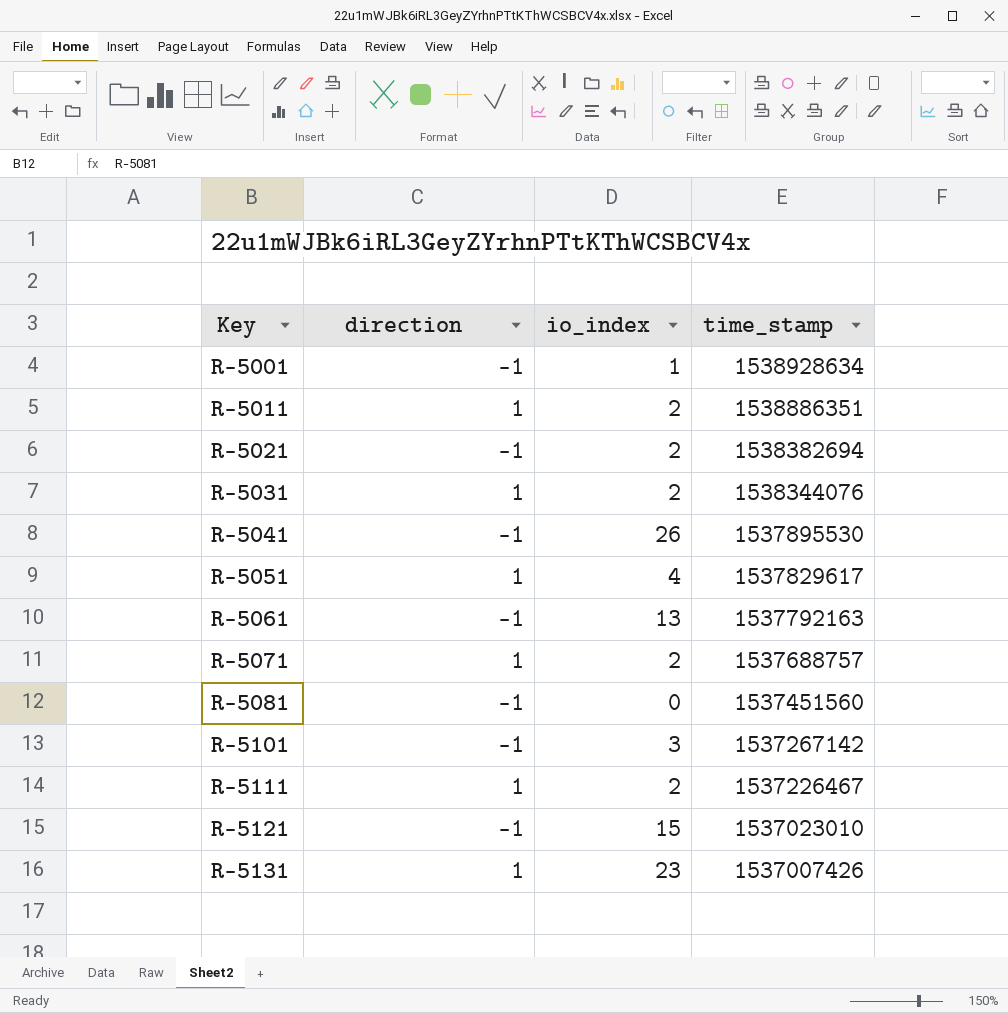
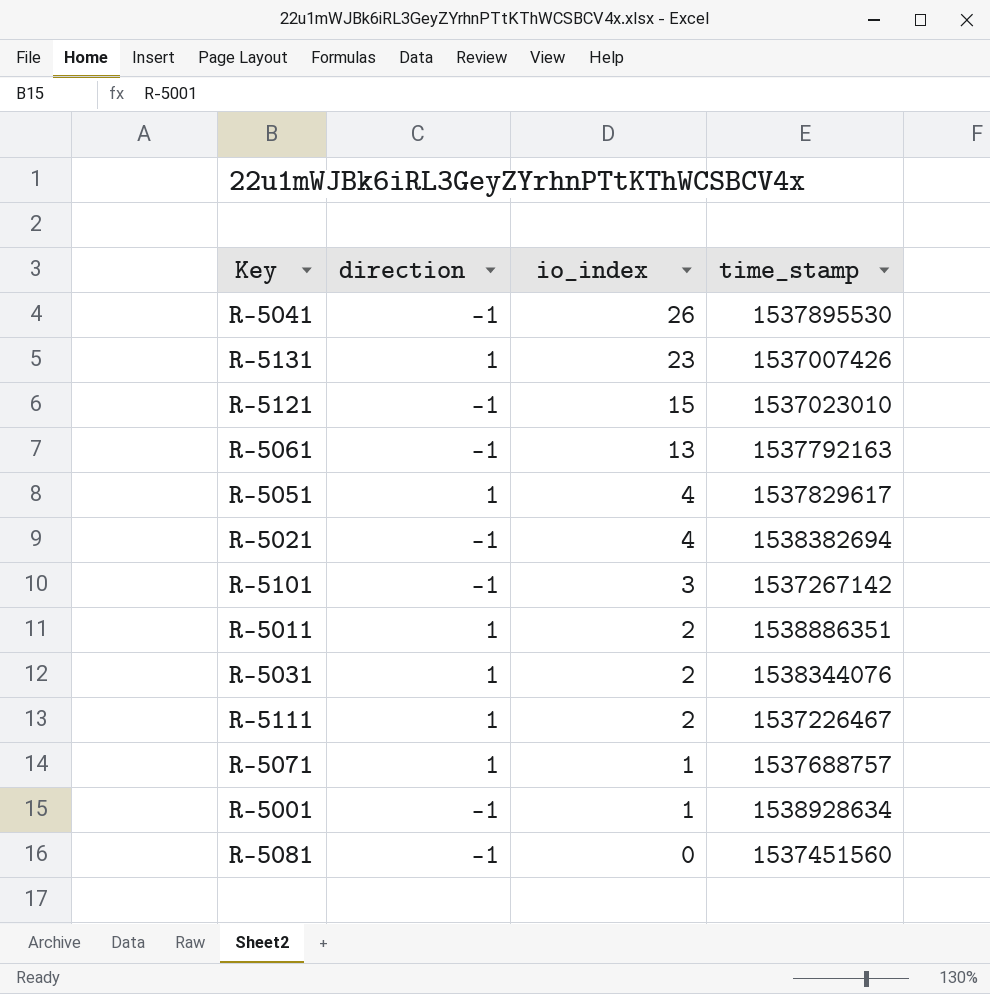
row order: Key ascending -> io_index descending
R-5021 | io_index: 2 -> 4
R-5071 | io_index: 2 -> 1

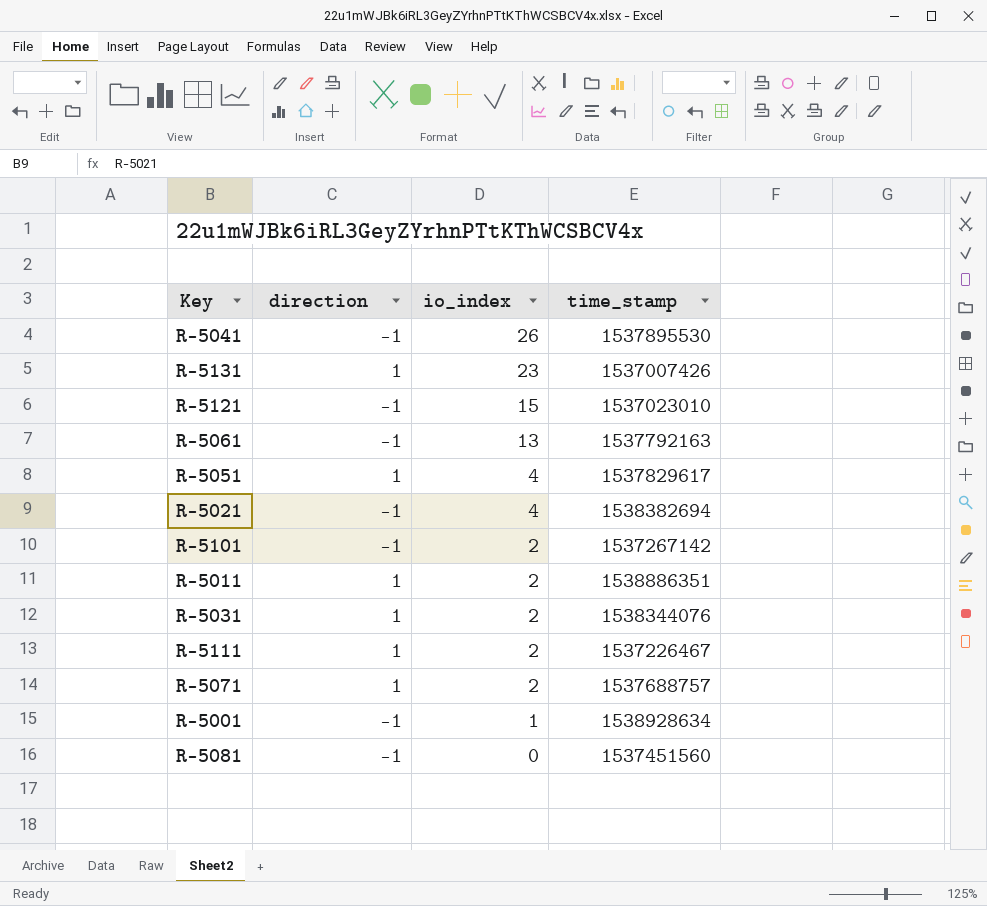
R-5101 | io_index: 3 -> 2
R-5071 | io_index: 1 -> 2

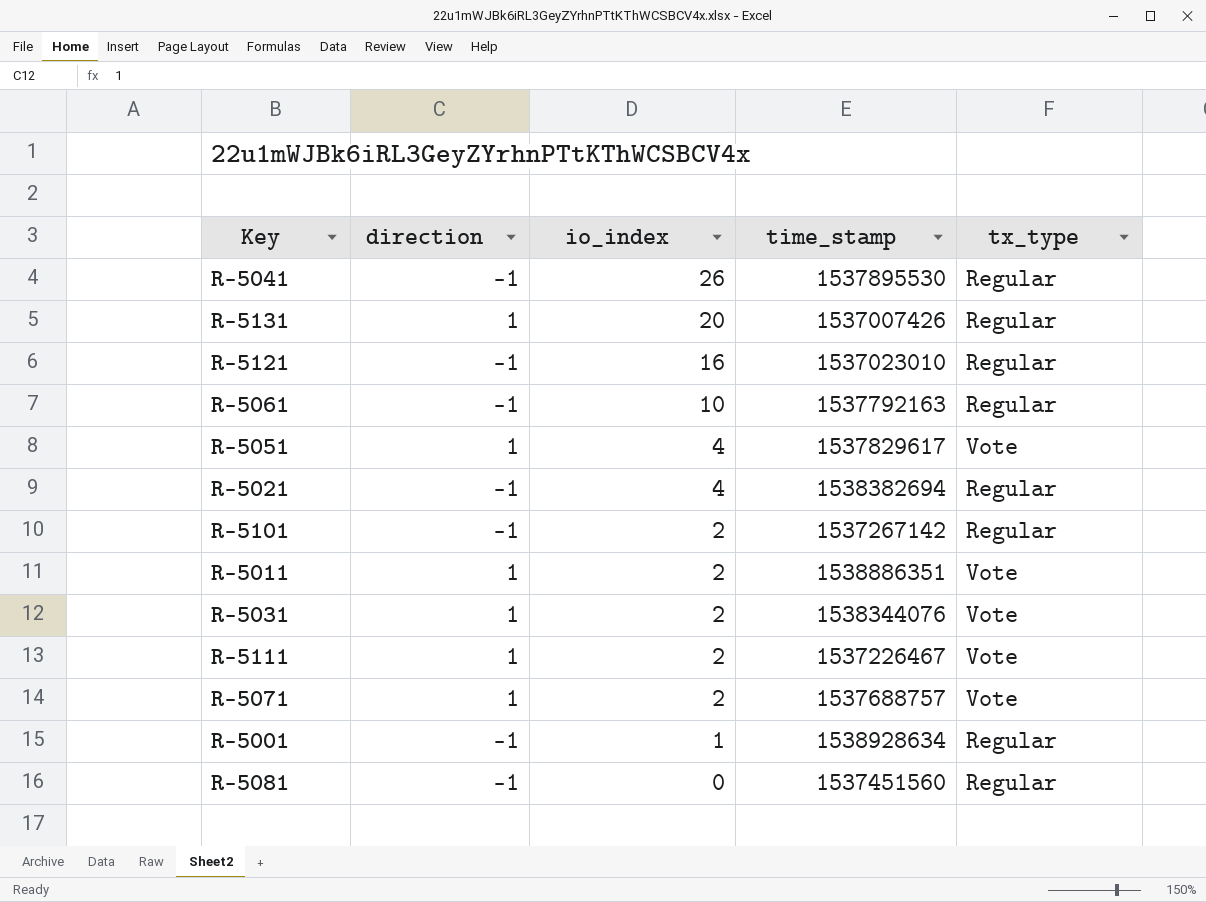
column tx_type | position: none -> 5
R-5131 | io_index: 23 -> 20
R-5121 | io_index: 15 -> 16
R-5061 | io_index: 13 -> 10

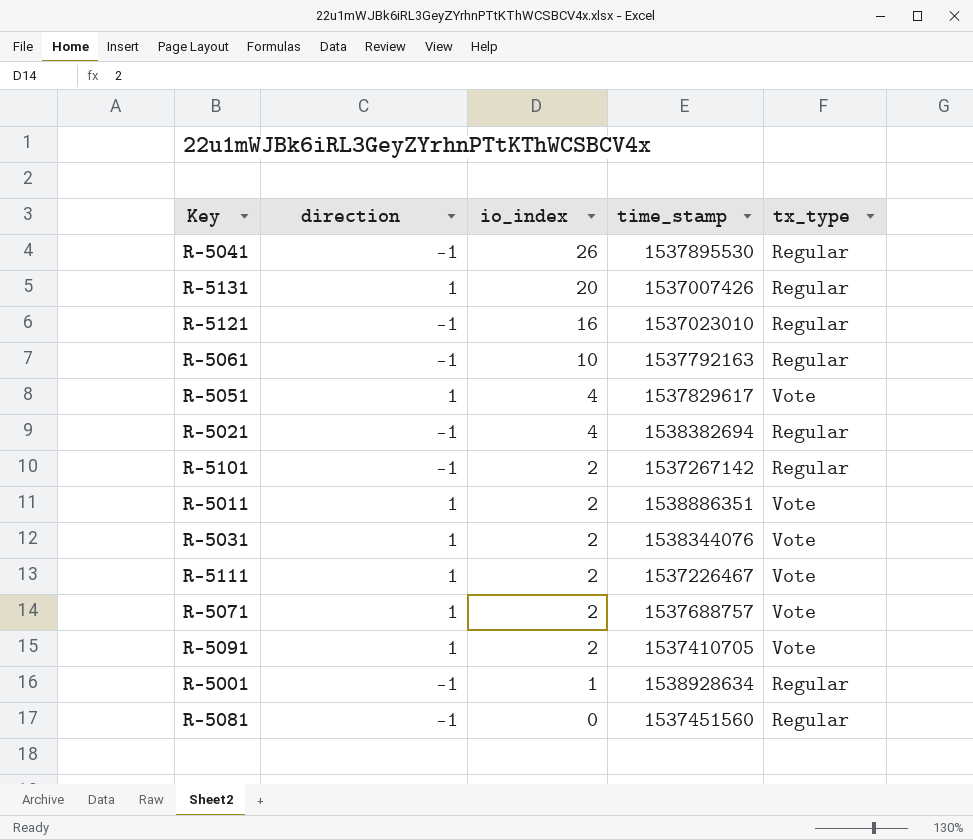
row R-5091: none -> 1 | 2 | 1537410705 | Vote

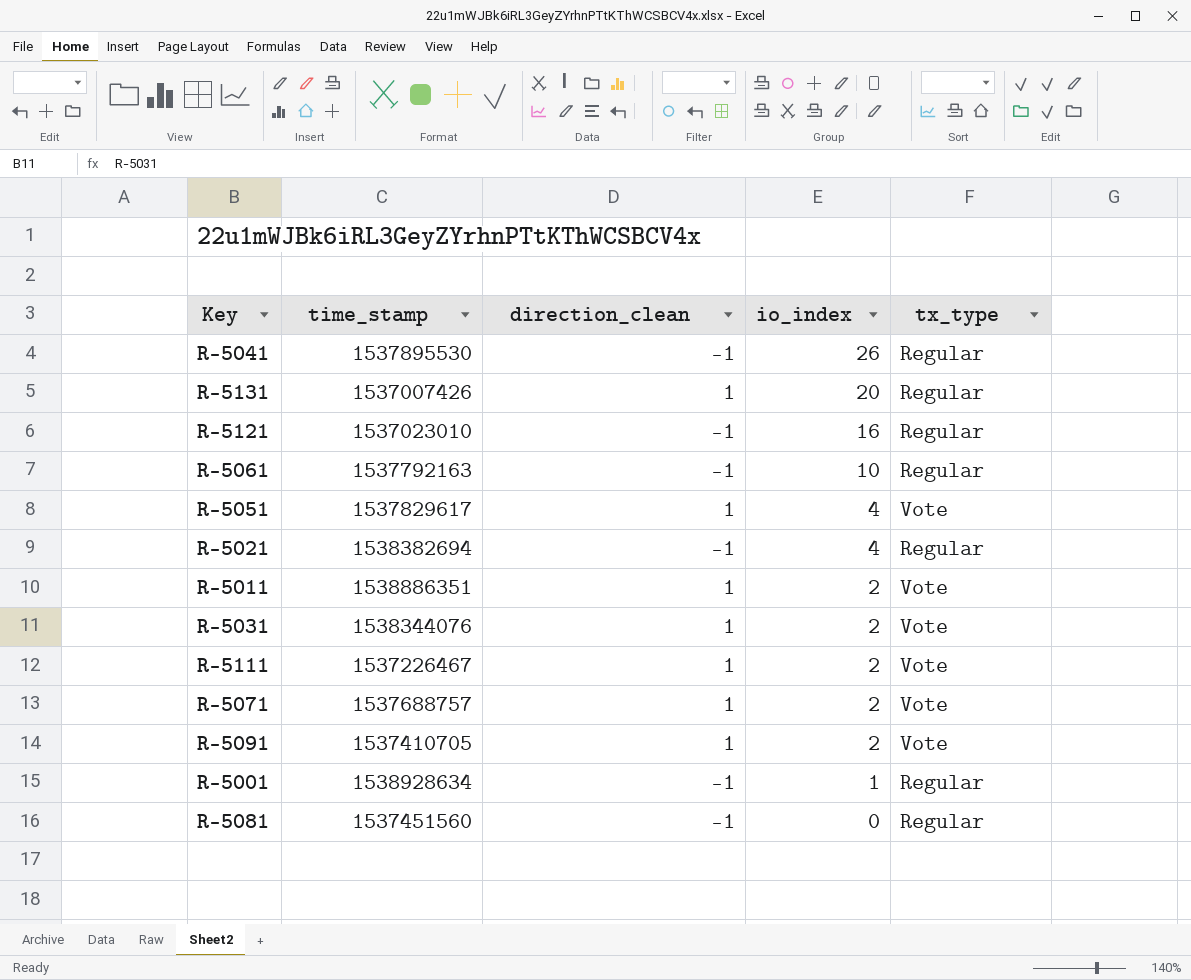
column time_stamp | position: 4 -> 2
column name: direction -> direction_clean
row R-5101: -1 | 2 | 1537267142 | Regular -> none

